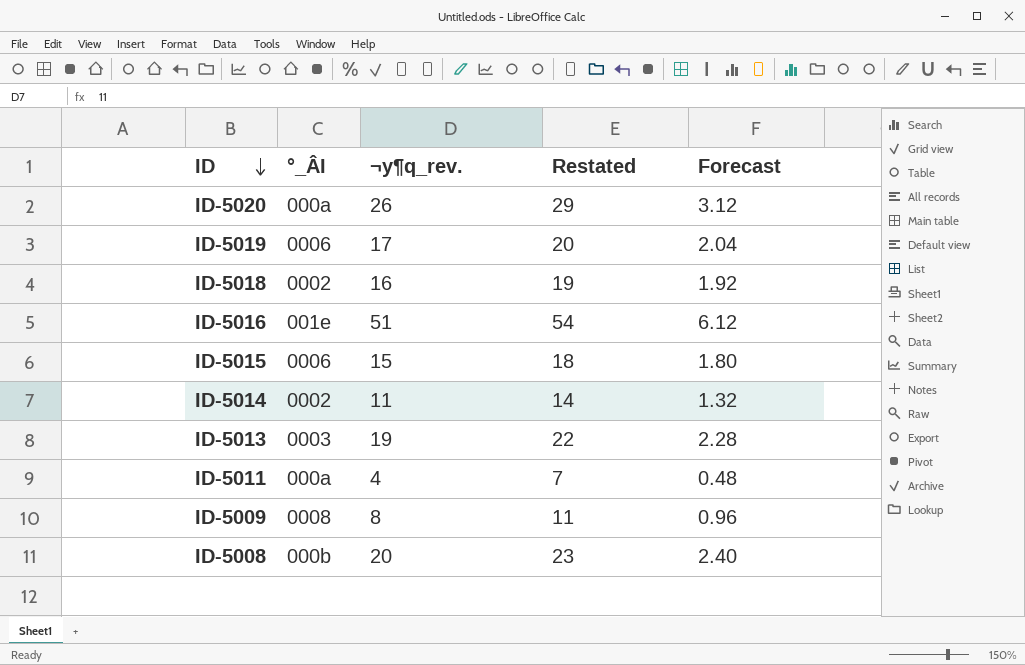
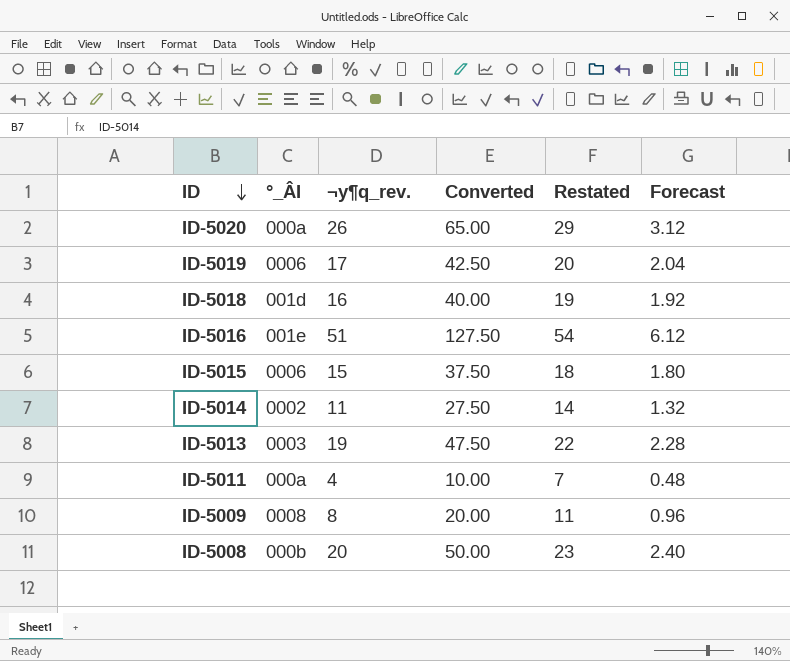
column Converted | formula: none -> [¬y¶q_rev.] * 2.5
ID-5018 | °_ÂI: 0002 -> 001d

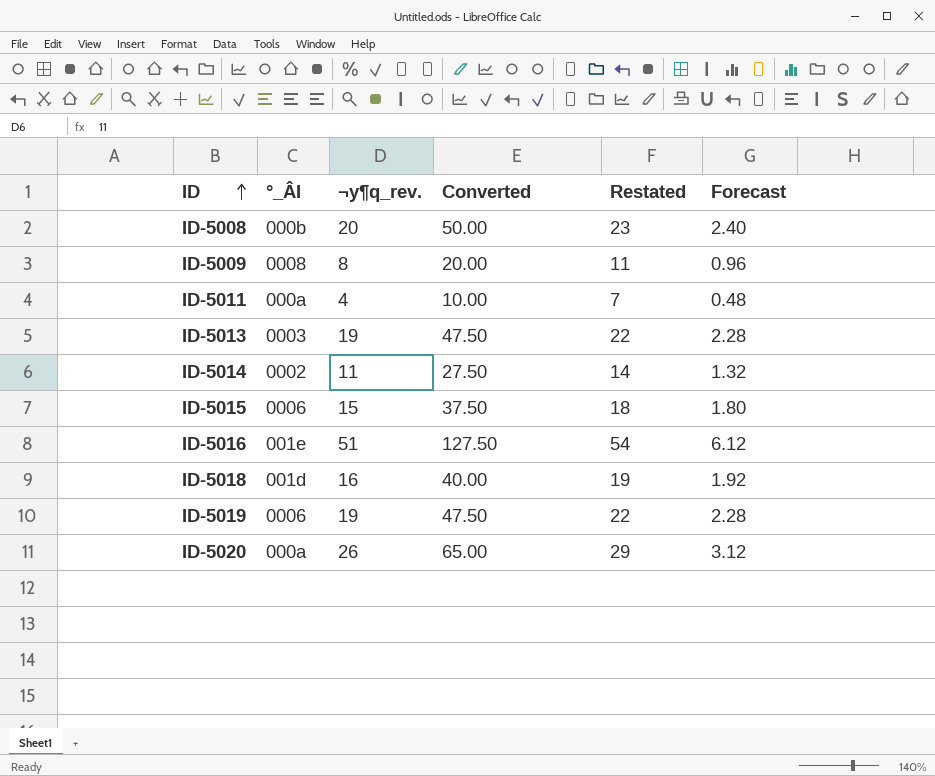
row order: ID descending -> ID ascending
ID-5019 | ¬y¶q_rev.: 17 -> 19
ID-5019 | Converted: 42.50 -> 47.50
ID-5019 | Restated: 20 -> 22
ID-5019 | Forecast: 2.04 -> 2.28

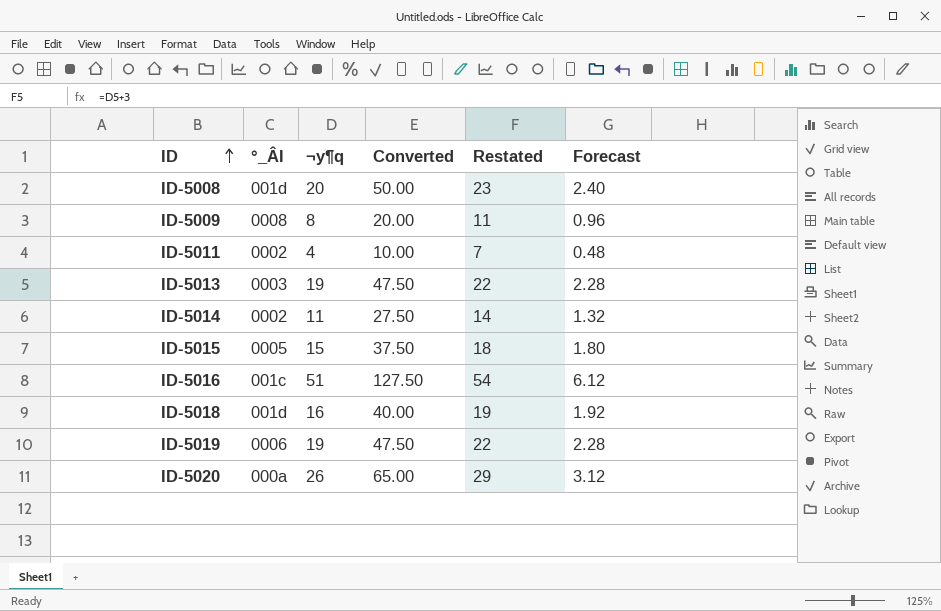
column name: ¬y¶q_rev. -> ¬y¶q
ID-5008 | °_ÂI: 000b -> 001d
ID-5011 | °_ÂI: 000a -> 0002
ID-5015 | °_ÂI: 0006 -> 0005
ID-5016 | °_ÂI: 001e -> 001c

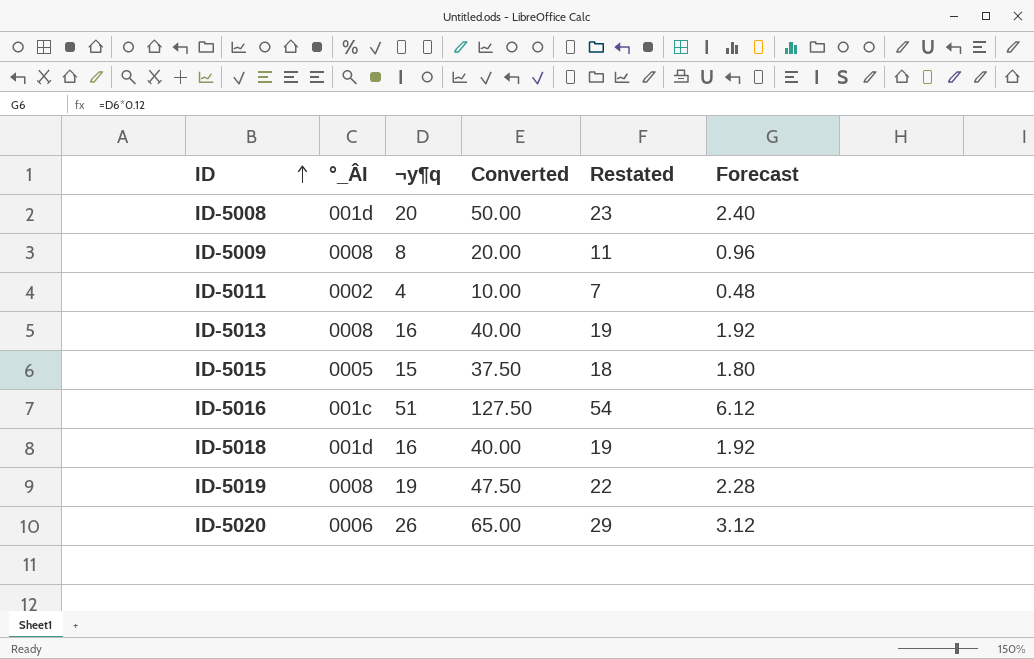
row ID-5014: 0002 | 11 | 27.50 | 14 | 1.32 -> none
ID-5013 | °_ÂI: 0003 -> 0008
ID-5013 | ¬y¶q: 19 -> 16
ID-5013 | Converted: 47.50 -> 40.00
ID-5013 | Restated: 22 -> 19
ID-5013 | Forecast: 2.28 -> 1.92
ID-5019 | °_ÂI: 0006 -> 0008
ID-5020 | °_ÂI: 000a -> 0006

